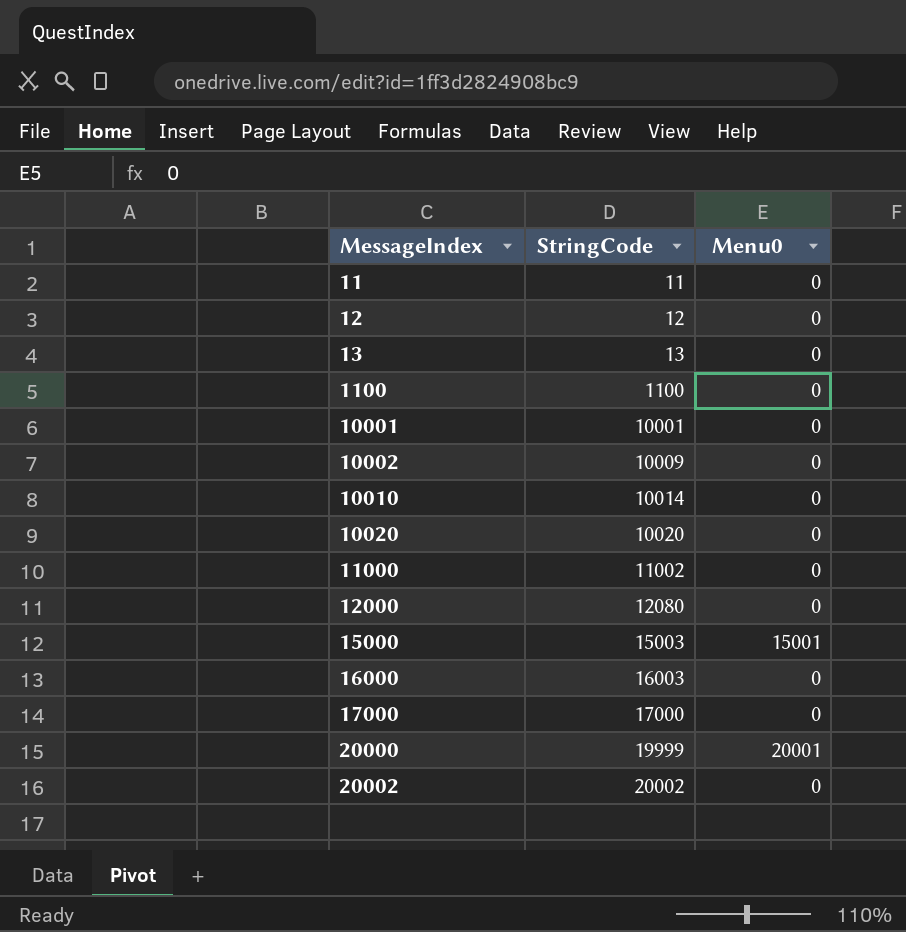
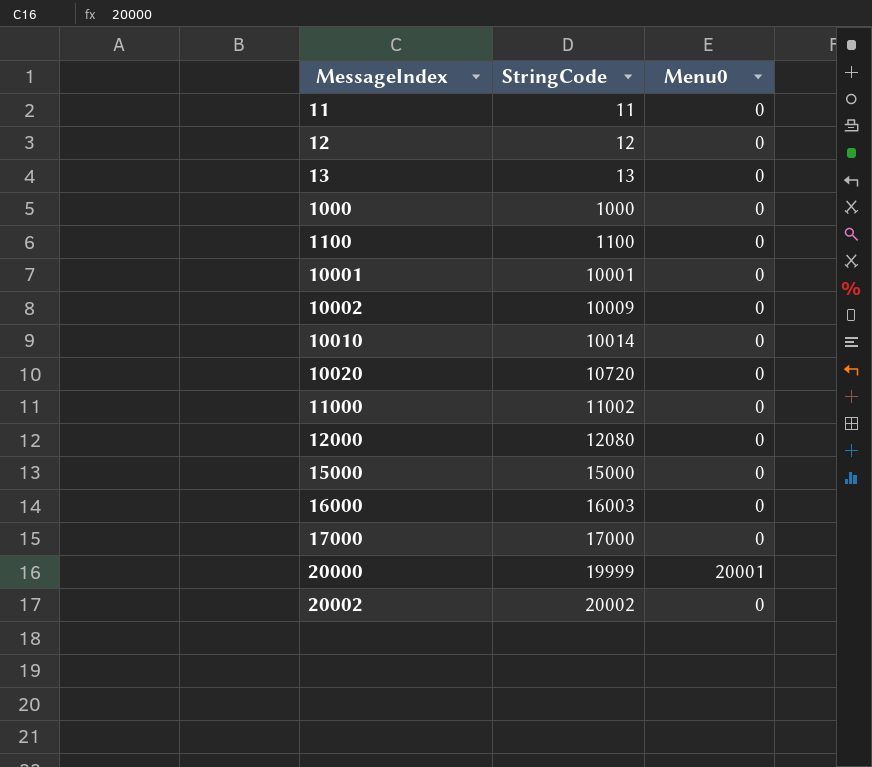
row 1000: none -> 1000 | 0
10020 | StringCode: 10020 -> 10720
15000 | StringCode: 15003 -> 15000
15000 | Menu0: 15001 -> 0

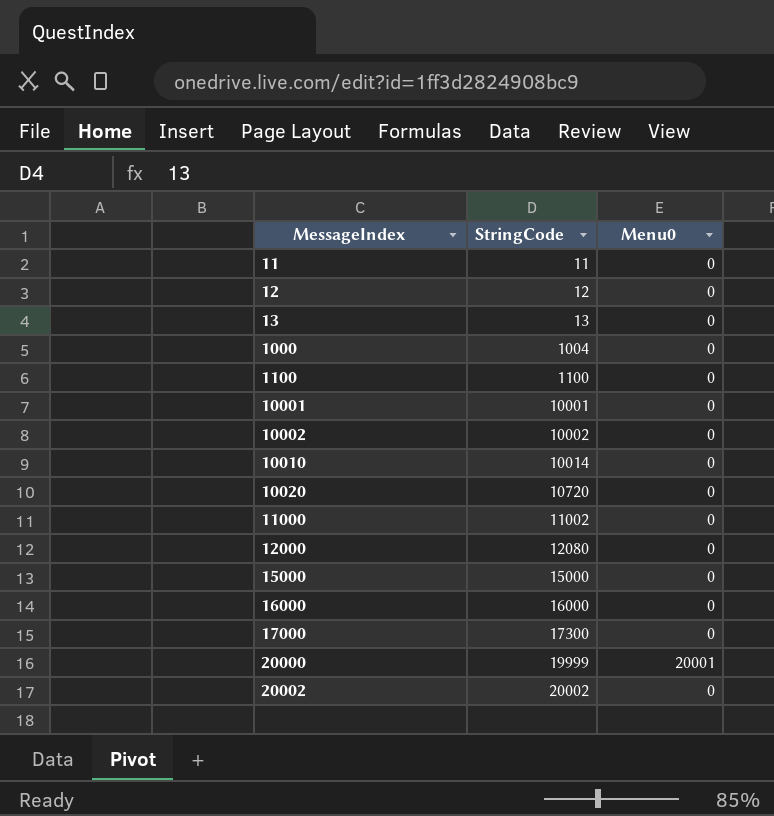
1000 | StringCode: 1000 -> 1004
10002 | StringCode: 10009 -> 10002
16000 | StringCode: 16003 -> 16000
17000 | StringCode: 17000 -> 17300

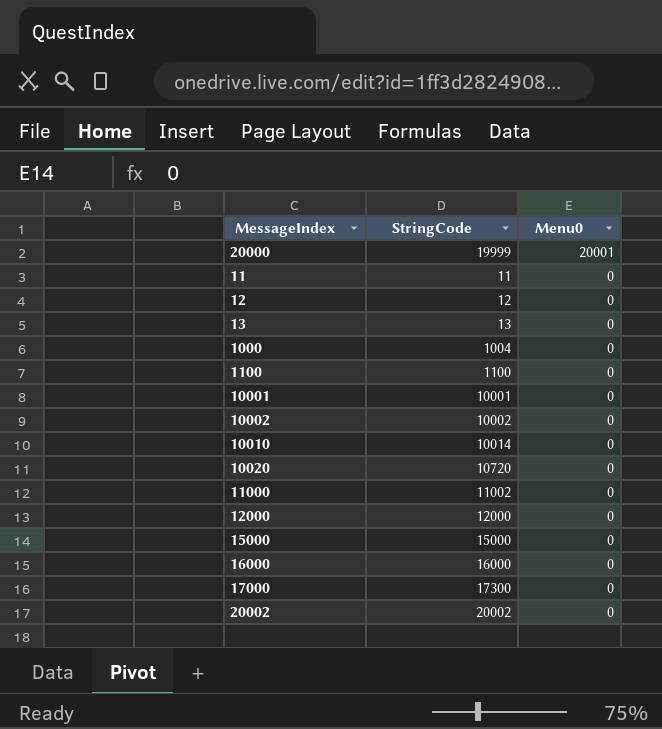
row order: MessageIndex ascending -> Menu0 descending
12000 | StringCode: 12080 -> 12000

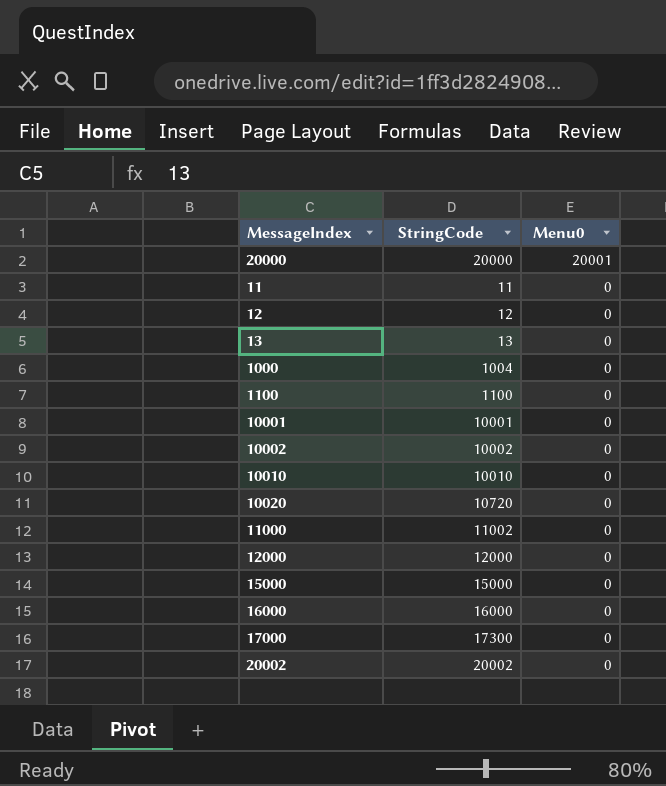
20000 | StringCode: 19999 -> 20000
10010 | StringCode: 10014 -> 10010

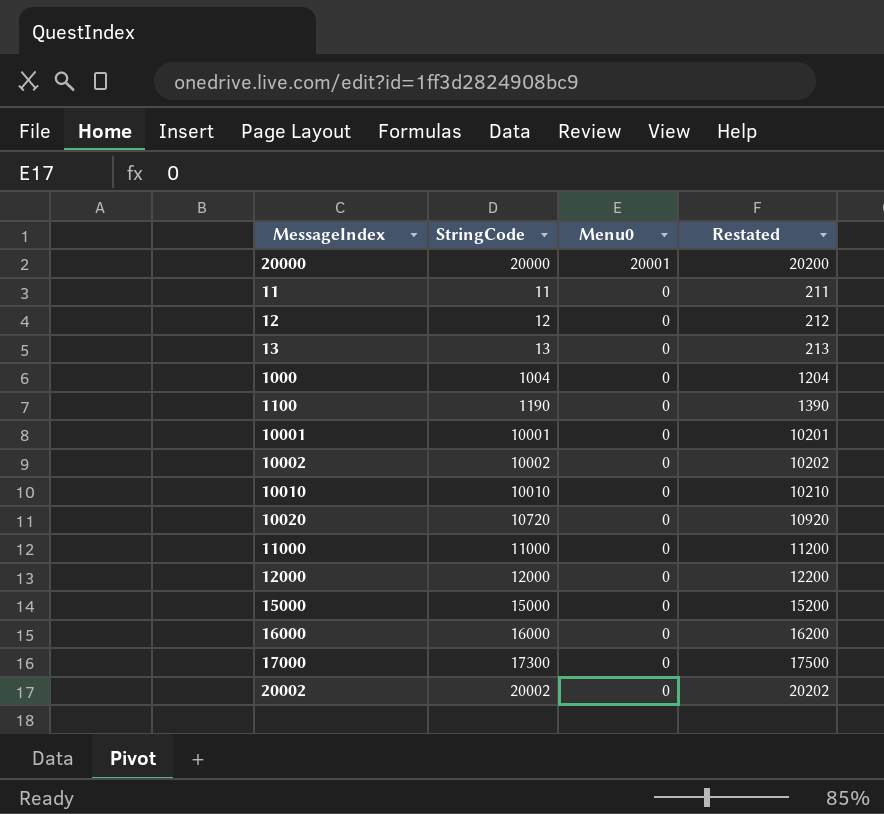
column Restated | formula: none -> [StringCode] + 200
1100 | StringCode: 1100 -> 1190
11000 | StringCode: 11002 -> 11000

